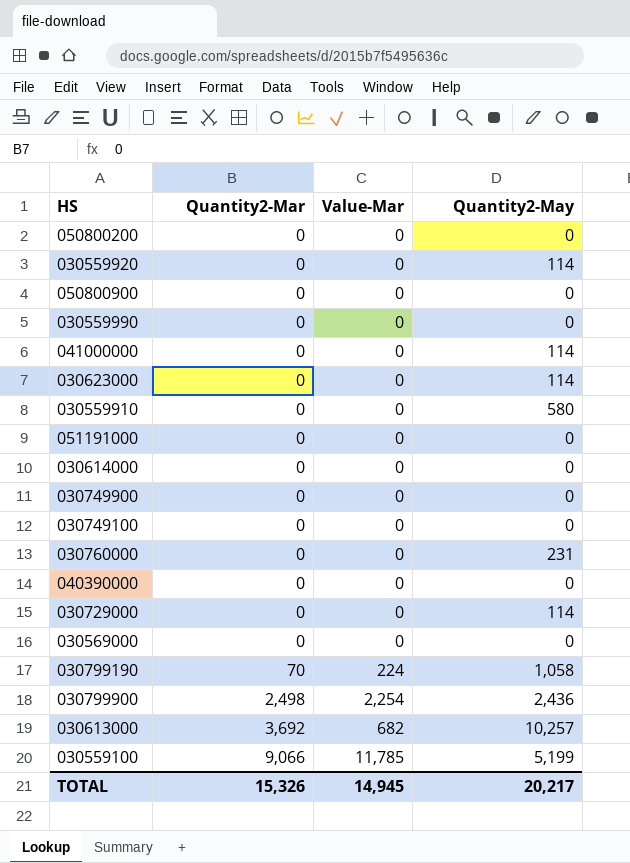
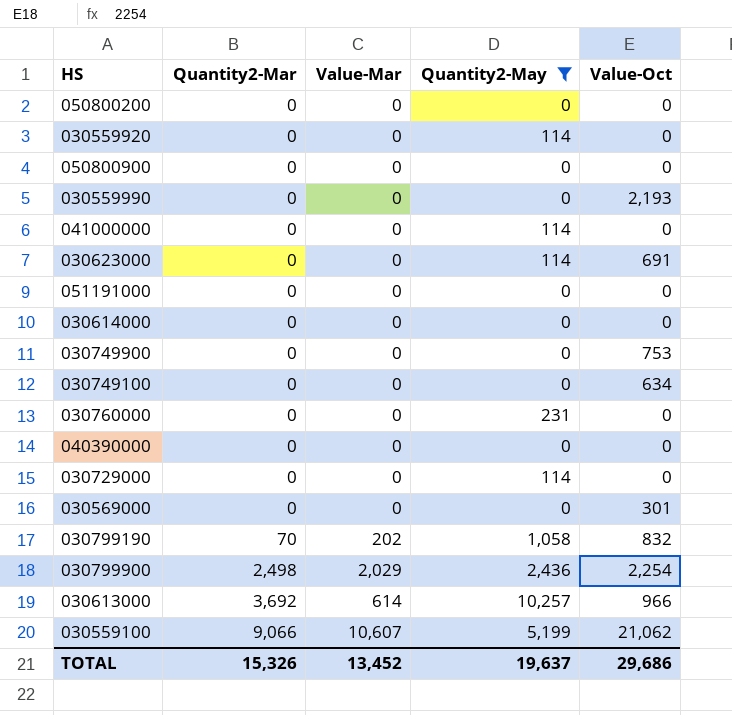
filter: none -> Quantity2-May != 580
column Value-Oct | position: none -> 5
030799190 | Value-Mar: 224 -> 202
030799900 | Value-Mar: 2,254 -> 2,029
030613000 | Value-Mar: 682 -> 614
030559100 | Value-Mar: 11,785 -> 10,607
TOTAL | Value-Mar: 14,945 -> 13,452
TOTAL | Quantity2-May: 20,217 -> 19,637

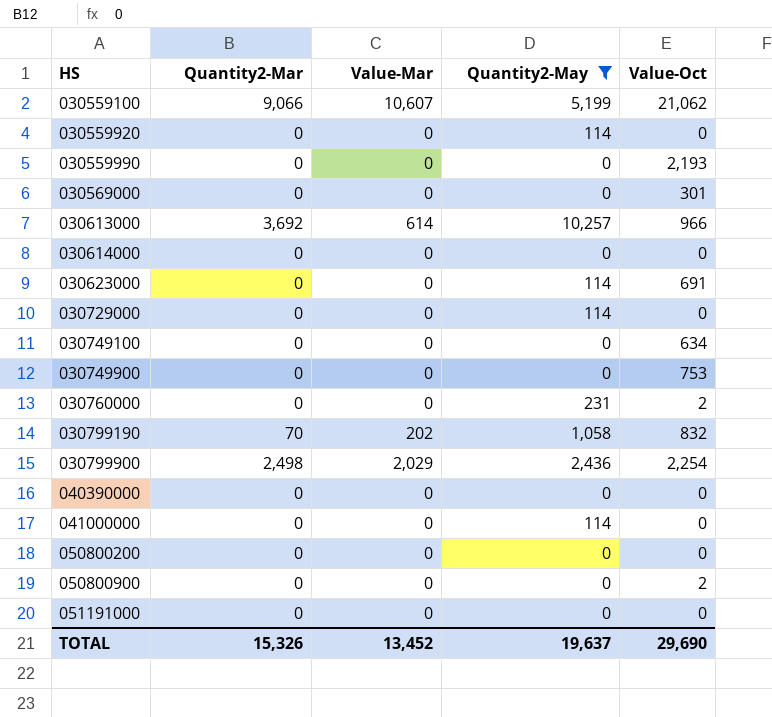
row order: Quantity2-Mar ascending -> HS ascending
030760000 | Value-Oct: 0 -> 2
050800900 | Value-Oct: 0 -> 2
TOTAL | Value-Oct: 29,686 -> 29,690

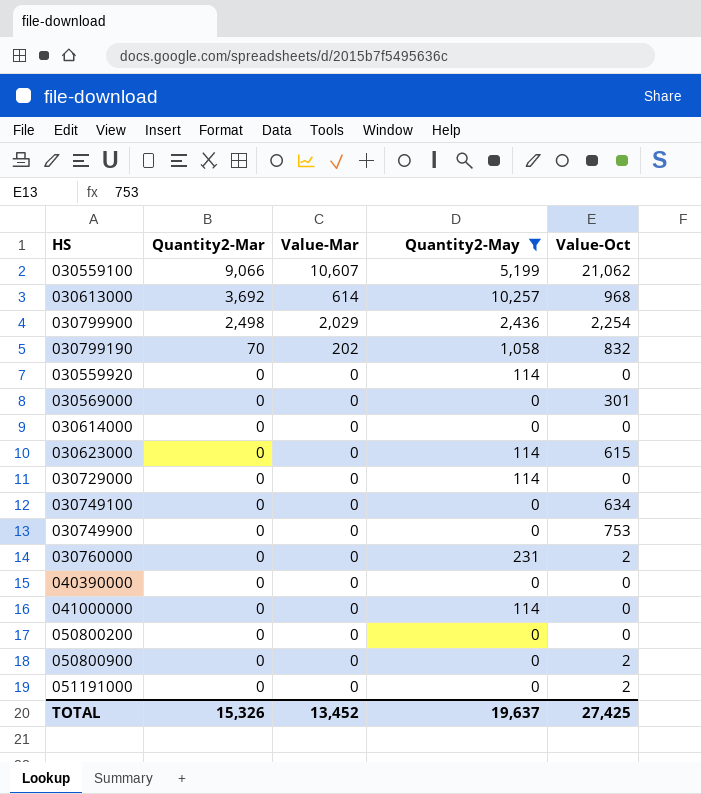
row order: HS ascending -> Quantity2-Mar descending
row 030559990: 0 | 0 | 0 | 2,193 -> none
030613000 | Value-Oct: 966 -> 968
030623000 | Value-Oct: 691 -> 615
051191000 | Value-Oct: 0 -> 2
TOTAL | Value-Oct: 29,690 -> 27,425

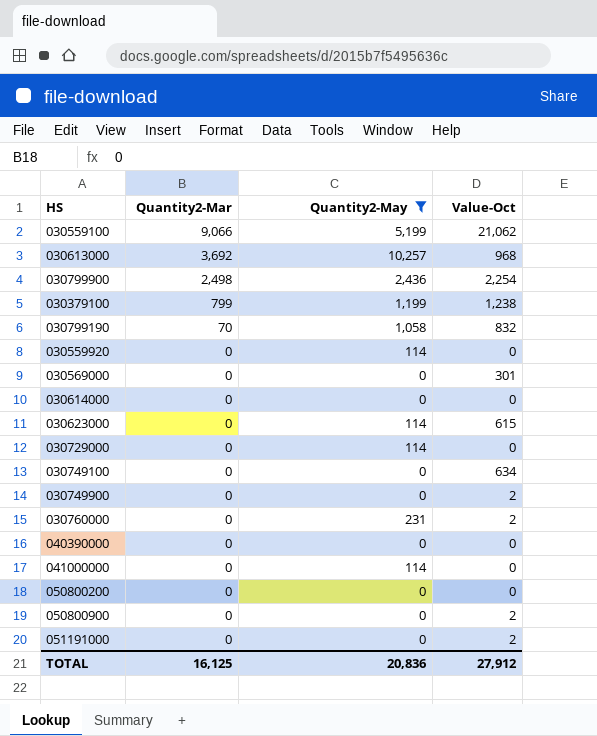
column Value-Mar | position: 3 -> none
row 030379100: none -> 799 | 1,199 | 1,238
030749900 | Value-Oct: 753 -> 2
TOTAL | Quantity2-Mar: 15,326 -> 16,125
TOTAL | Quantity2-May: 19,637 -> 20,836
TOTAL | Value-Oct: 27,425 -> 27,912

